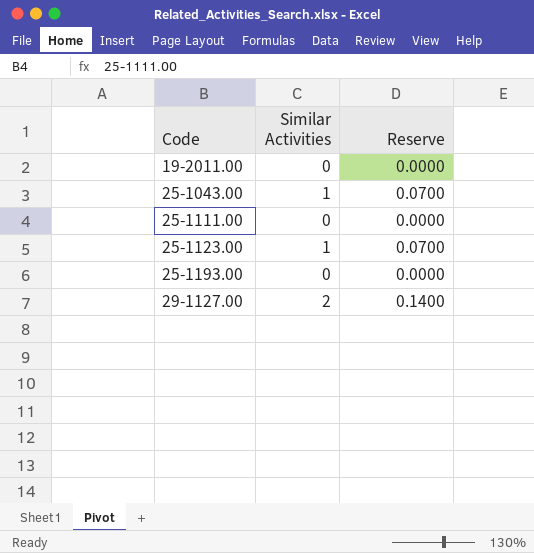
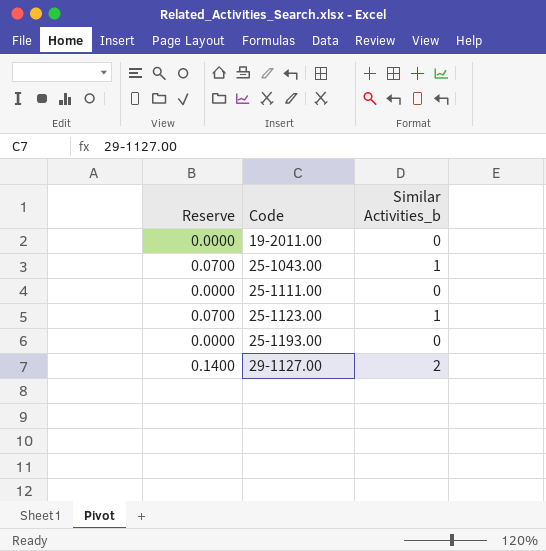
column Reserve | position: 3 -> 1
column name: Similar Activities -> Similar Activities_b

